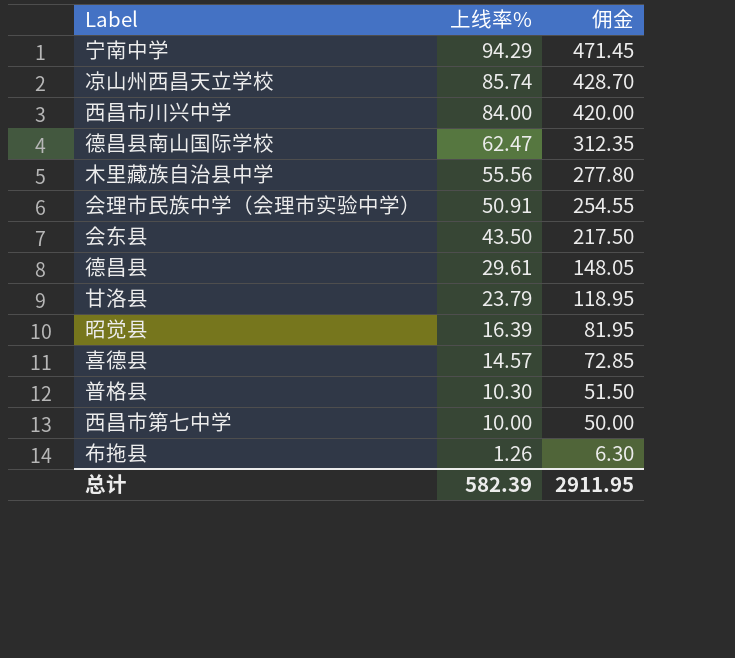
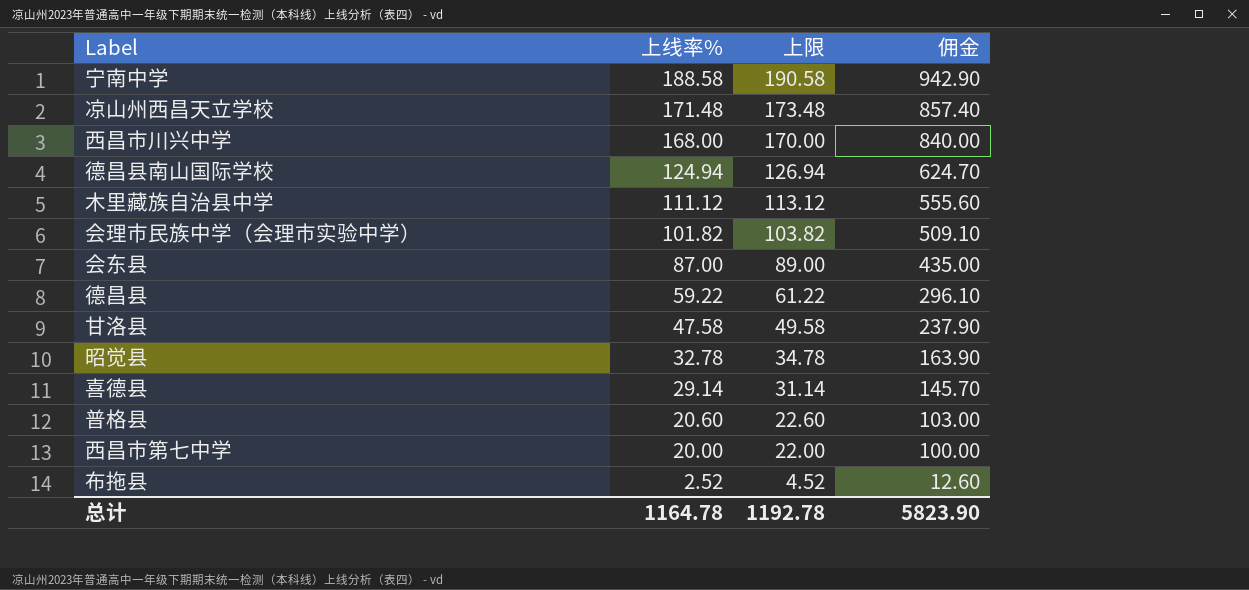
column 上限 | formula: none -> [上线率%] + 2
宁南中学 | 上线率%: 94.29 -> 188.58
宁南中学 | 佣金: 471.45 -> 942.90
凉山州西昌天立学校 | 上线率%: 85.74 -> 171.48
凉山州西昌天立学校 | 佣金: 428.70 -> 857.40
西昌市川兴中学 | 上线率%: 84.00 -> 168.00
西昌市川兴中学 | 佣金: 420.00 -> 840.00
德昌县南山国际学校 | 上线率%: 62.47 -> 124.94
德昌县南山国际学校 | 佣金: 312.35 -> 624.70
木里藏族自治县中学 | 上线率%: 55.56 -> 111.12
木里藏族自治县中学 | 佣金: 277.80 -> 555.60
会理市民族中学（会理市实验中学） | 上线率%: 50.91 -> 101.82
会理市民族中学（会理市实验中学） | 佣金: 254.55 -> 509.10
会东县 | 上线率%: 43.50 -> 87.00
会东县 | 佣金: 217.50 -> 435.00
德昌县 | 上线率%: 29.61 -> 59.22
德昌县 | 佣金: 148.05 -> 296.10
甘洛县 | 上线率%: 23.79 -> 47.58
甘洛县 | 佣金: 118.95 -> 237.90
昭觉县 | 上线率%: 16.39 -> 32.78
昭觉县 | 佣金: 81.95 -> 163.90
喜德县 | 上线率%: 14.57 -> 29.14
喜德县 | 佣金: 72.85 -> 145.70
普格县 | 上线率%: 10.30 -> 20.60
普格县 | 佣金: 51.50 -> 103.00
西昌市第七中学 | 上线率%: 10.00 -> 20.00
西昌市第七中学 | 佣金: 50.00 -> 100.00
布拖县 | 上线率%: 1.26 -> 2.52
布拖县 | 佣金: 6.30 -> 12.60
总计 | 上线率%: 582.39 -> 1164.78
总计 | 佣金: 2911.95 -> 5823.90

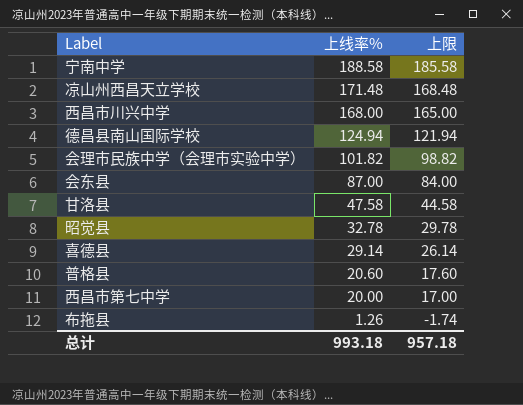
column 佣金 | formula: [上线率%] * 5 -> none
column 上限 | formula: [上线率%] + 2 -> [上线率%] - 3
row 木里藏族自治县中学: 111.12 | 113.12 | 555.60 -> none
row 德昌县: 59.22 | 61.22 | 296.10 -> none
布拖县 | 上线率%: 2.52 -> 1.26
总计 | 上线率%: 1164.78 -> 993.18
总计 | 上限: 1192.78 -> 957.18

